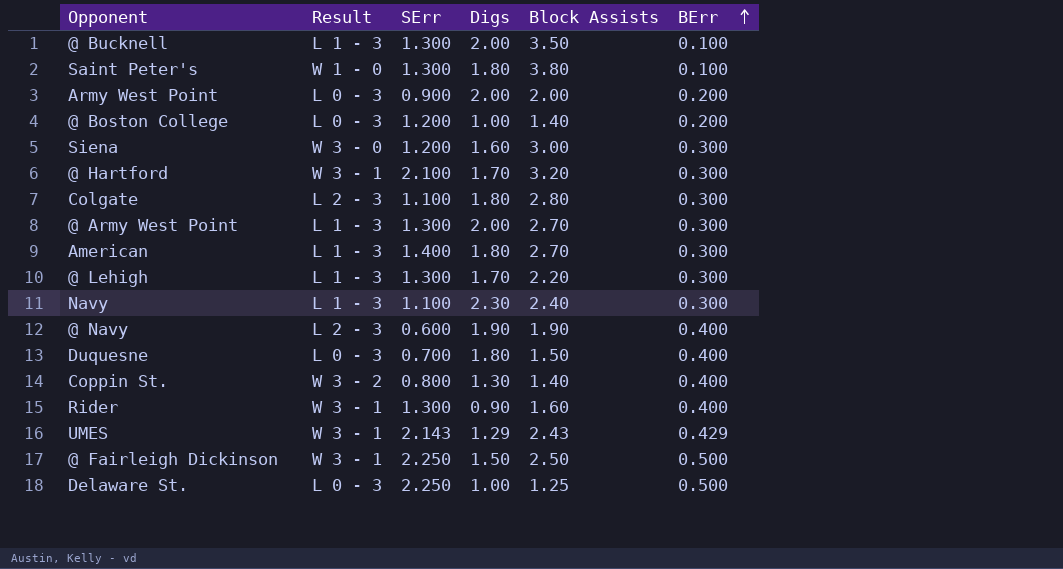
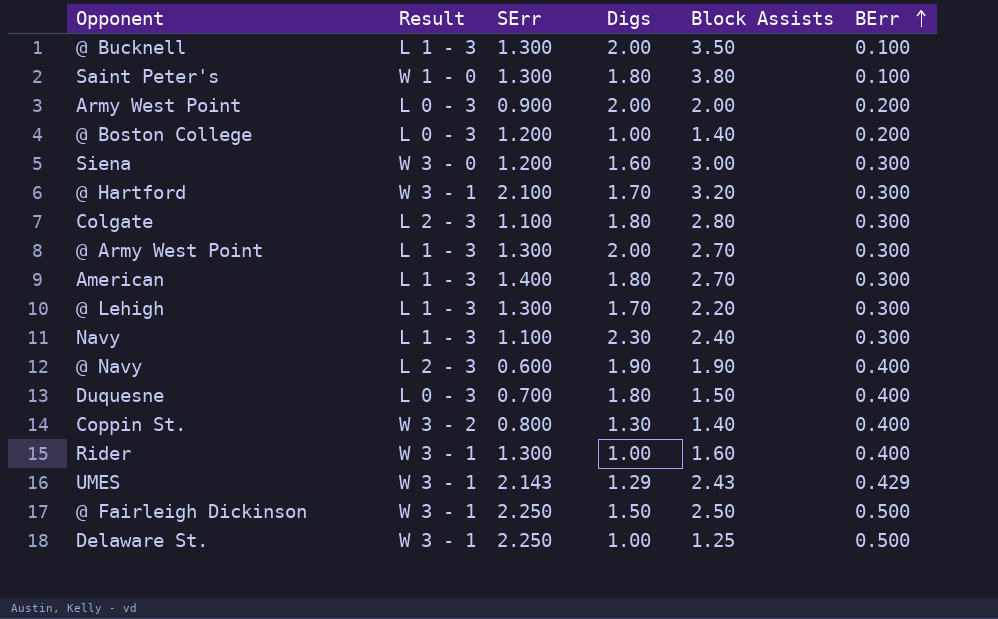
Rider | Digs: 0.90 -> 1.00
Delaware St. | Result: L 0 - 3 -> W 3 - 1

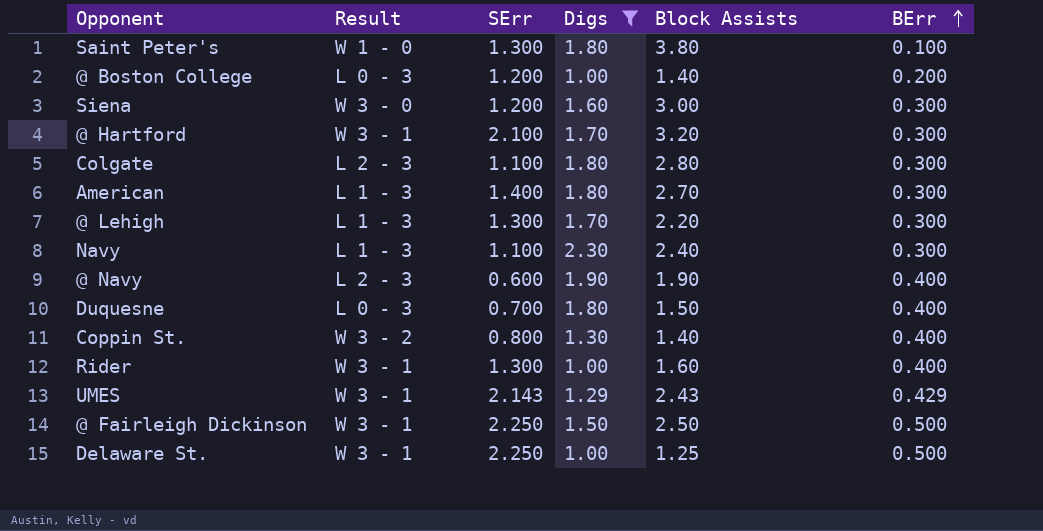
filter: none -> Digs != 2.00

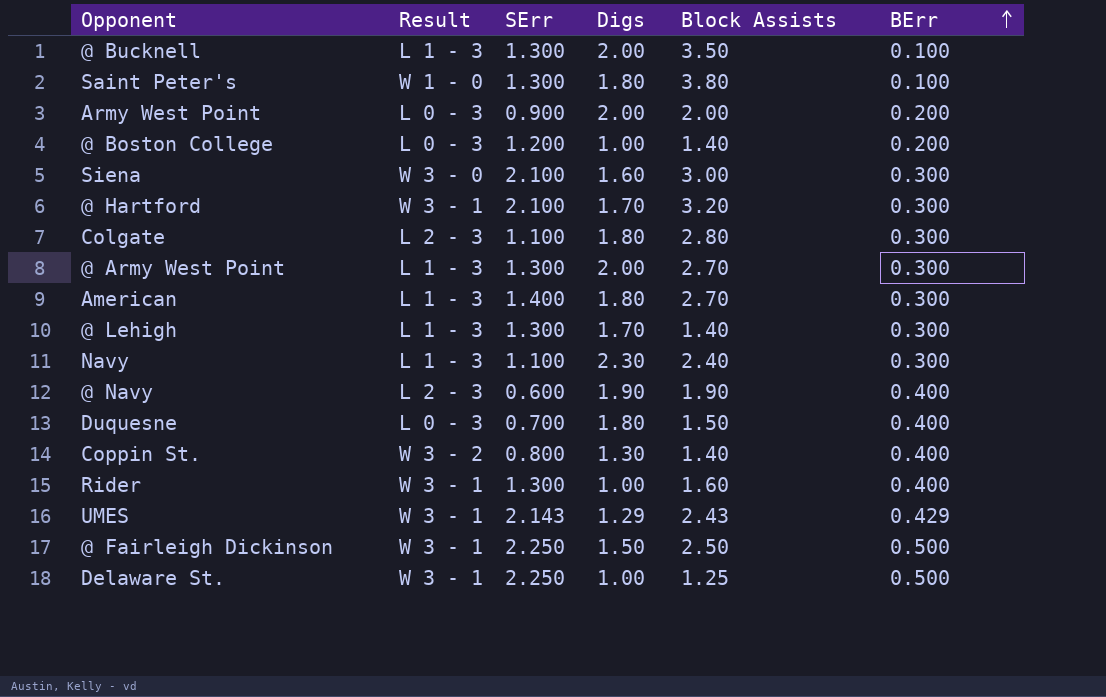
filter: Digs != 2.00 -> none
Siena | SErr: 1.200 -> 2.100
@ Lehigh | Block Assists: 2.20 -> 1.40

